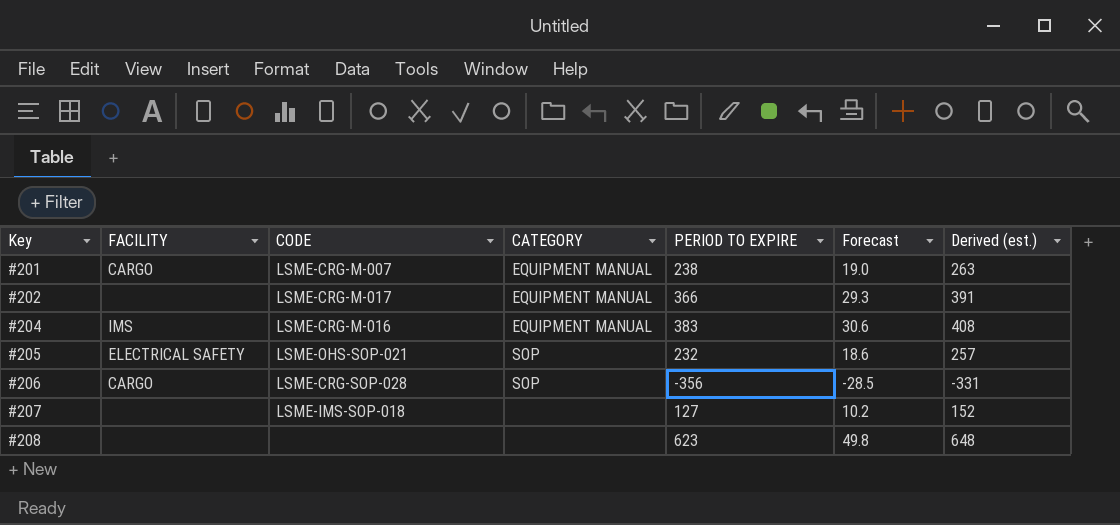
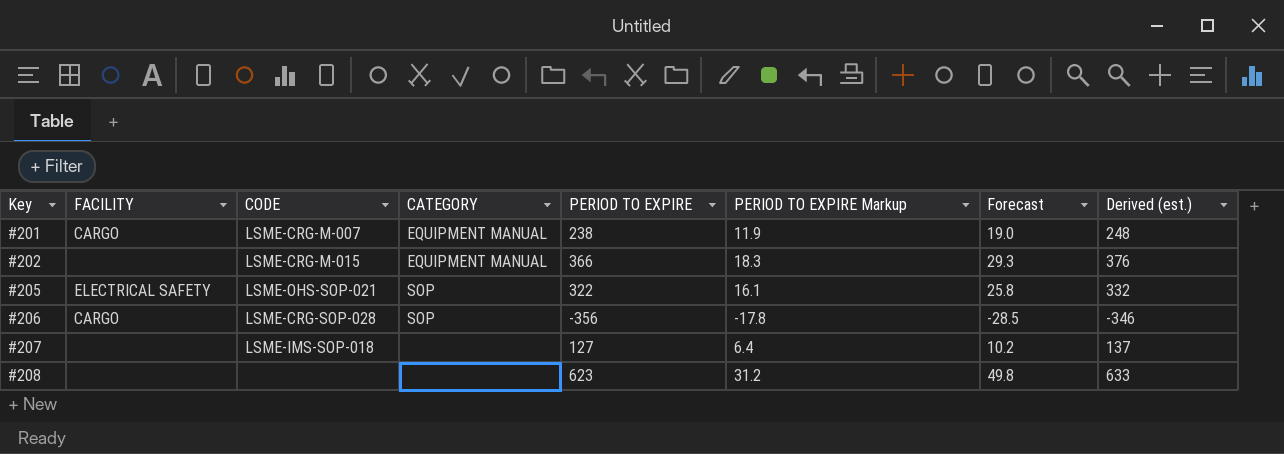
column PERIOD TO EXPIRE Markup | formula: none -> [PERIOD TO EXPIRE] * 0.05
column Derived (est.) | formula: [PERIOD TO EXPIRE] + 25 -> [PERIOD TO EXPIRE] + 10
row #204: IMS | LSME-CRG-M-016 | EQUIPMENT MANUAL | 383 | 30.6 | 408 -> none
#202 | CODE: LSME-CRG-M-017 -> LSME-CRG-M-015
#205 | PERIOD TO EXPIRE: 232 -> 322
#205 | Forecast: 18.6 -> 25.8

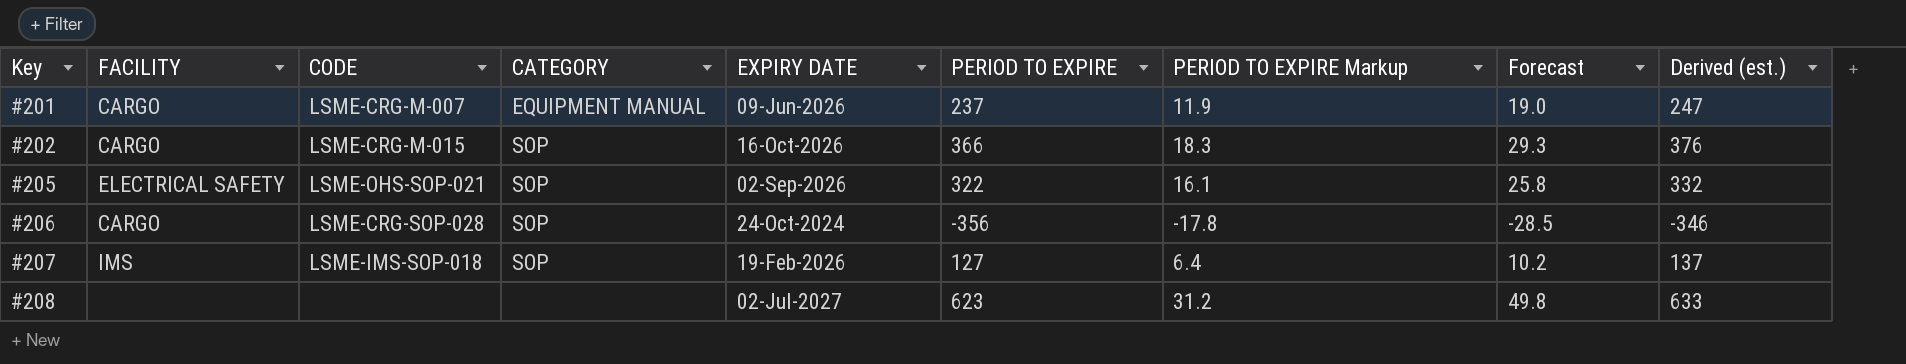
column EXPIRY DATE | position: none -> 5
#201 | PERIOD TO EXPIRE: 238 -> 237
#201 | Derived (est.): 248 -> 247
#202 | FACILITY: none -> CARGO
#202 | CATEGORY: EQUIPMENT MANUAL -> SOP
#207 | FACILITY: none -> IMS
#207 | CATEGORY: none -> SOP

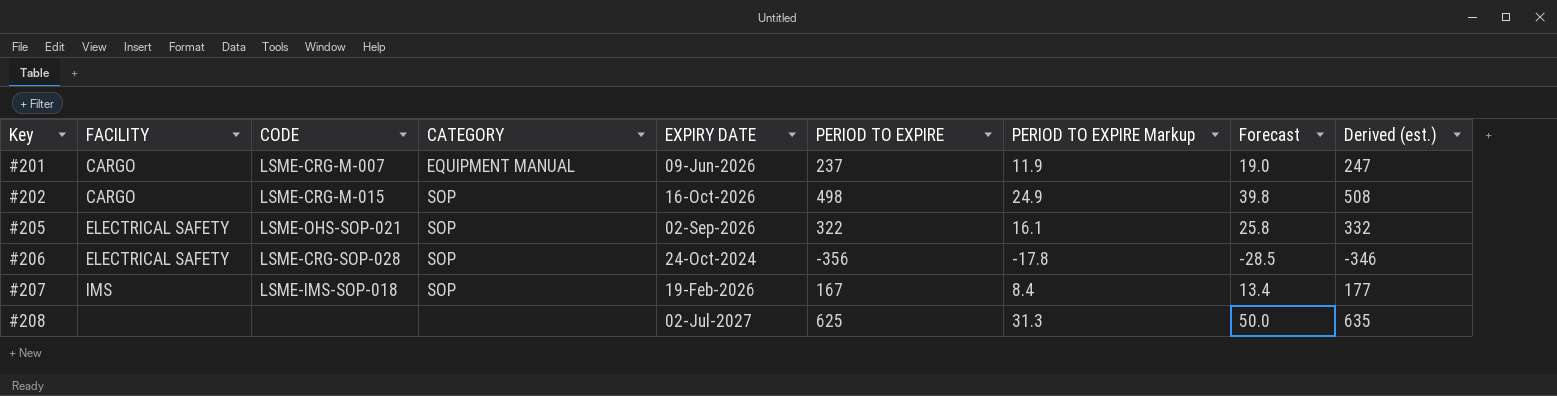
#202 | PERIOD TO EXPIRE: 366 -> 498
#202 | PERIOD TO EXPIRE Markup: 18.3 -> 24.9
#202 | Forecast: 29.3 -> 39.8
#202 | Derived (est.): 376 -> 508
#206 | FACILITY: CARGO -> ELECTRICAL SAFETY
#207 | PERIOD TO EXPIRE: 127 -> 167
#207 | PERIOD TO EXPIRE Markup: 6.4 -> 8.4
#207 | Forecast: 10.2 -> 13.4
#207 | Derived (est.): 137 -> 177
#208 | PERIOD TO EXPIRE: 623 -> 625
#208 | PERIOD TO EXPIRE Markup: 31.2 -> 31.3
#208 | Forecast: 49.8 -> 50.0
#208 | Derived (est.): 633 -> 635

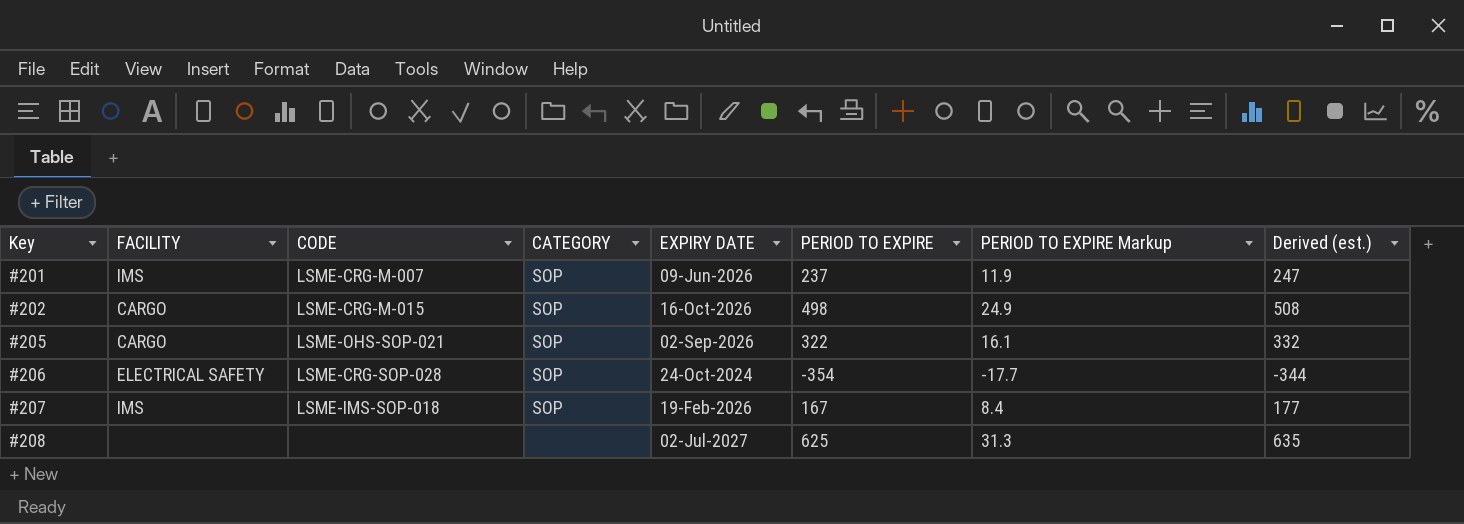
column Forecast | formula: [PERIOD TO EXPIRE] * 0.08 -> none
#201 | FACILITY: CARGO -> IMS
#201 | CATEGORY: EQUIPMENT MANUAL -> SOP
#205 | FACILITY: ELECTRICAL SAFETY -> CARGO
#206 | PERIOD TO EXPIRE: -356 -> -354
#206 | PERIOD TO EXPIRE Markup: -17.8 -> -17.7
#206 | Derived (est.): -346 -> -344

